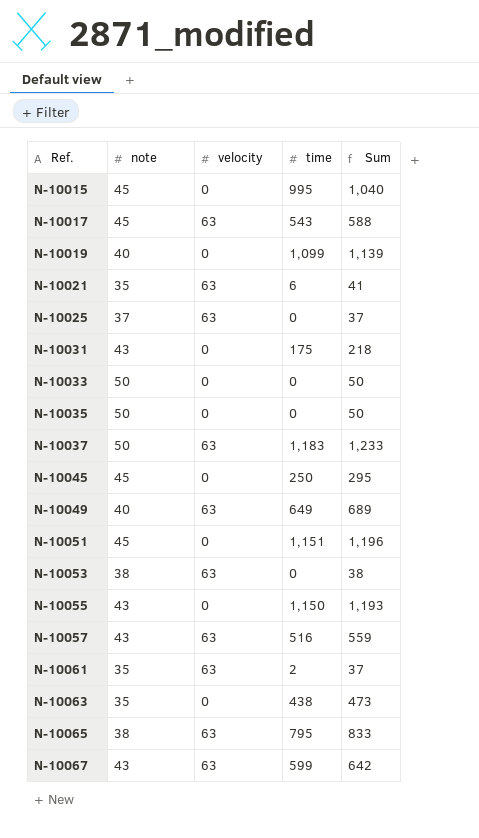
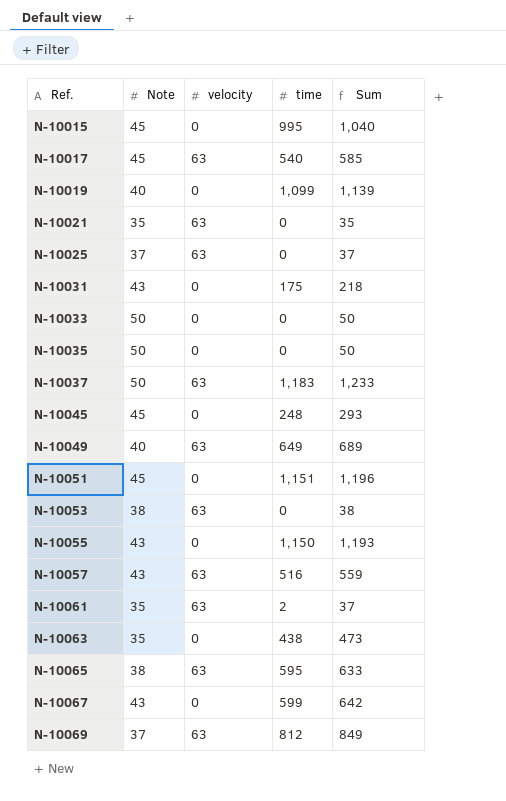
column name: note -> Note
N-10017 | time: 543 -> 540
N-10017 | Sum: 588 -> 585
N-10021 | time: 6 -> 0
N-10021 | Sum: 41 -> 35
N-10045 | time: 250 -> 248
N-10045 | Sum: 295 -> 293
N-10065 | time: 795 -> 595
N-10065 | Sum: 833 -> 633
N-10067 | velocity: 63 -> 0
row N-10069: none -> 37 | 63 | 812 | 849

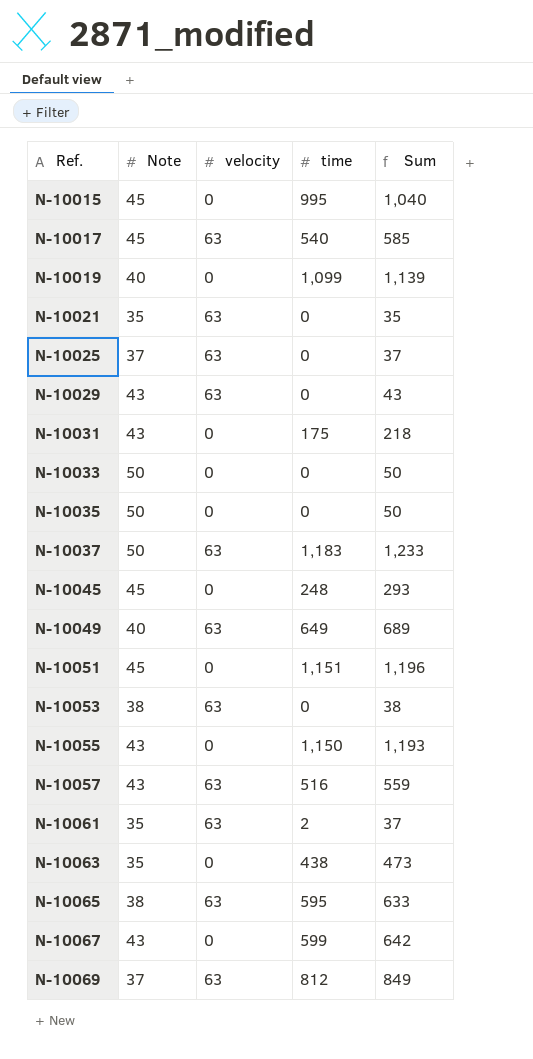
row N-10029: none -> 43 | 63 | 0 | 43

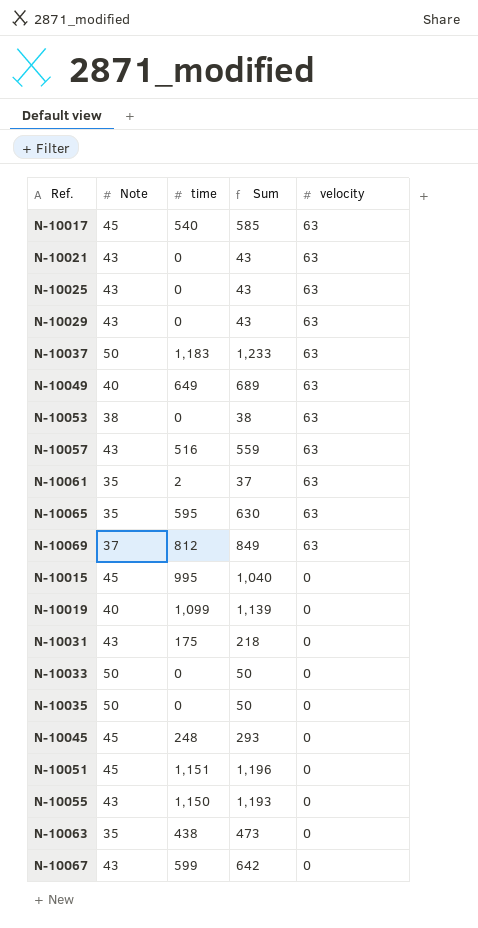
row order: Ref. ascending -> velocity descending
column velocity | position: 3 -> 5
N-10021 | Note: 35 -> 43
N-10021 | Sum: 35 -> 43
N-10025 | Note: 37 -> 43
N-10025 | Sum: 37 -> 43
N-10065 | Note: 38 -> 35
N-10065 | Sum: 633 -> 630

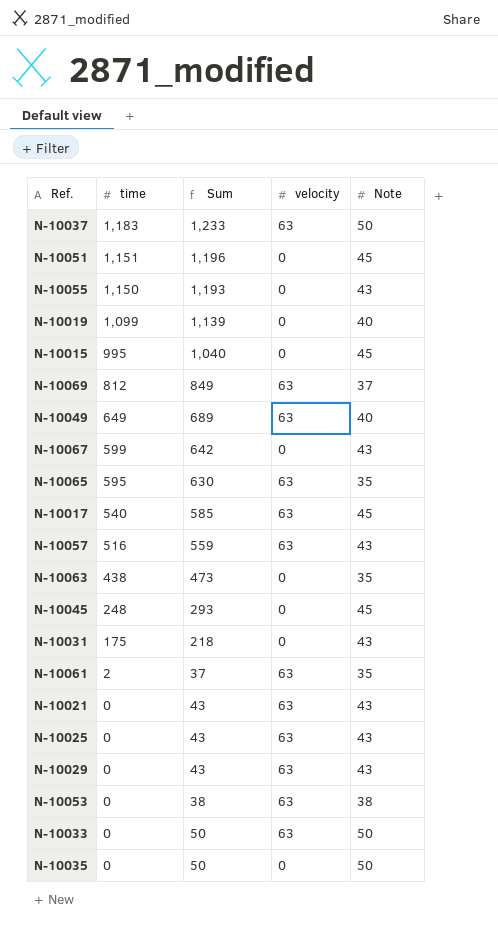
row order: velocity descending -> time descending
column Note | position: 2 -> 5
N-10033 | velocity: 0 -> 63

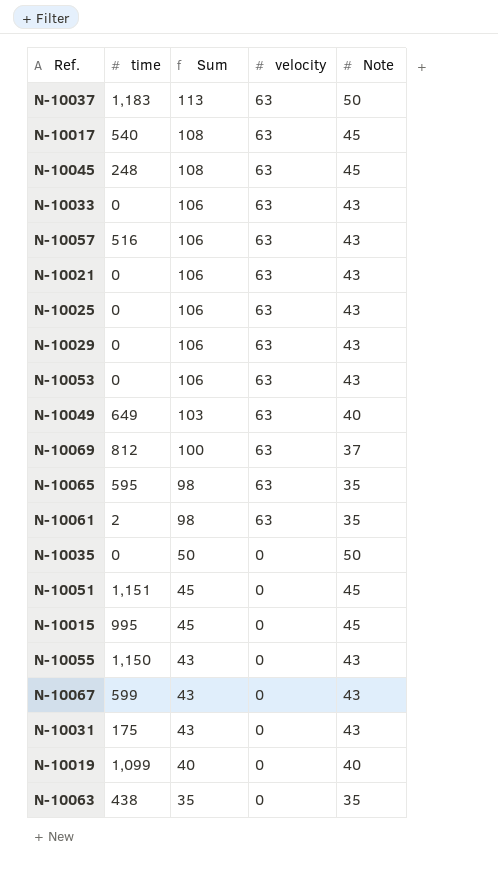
row order: time descending -> Sum descending
column Sum | formula: [time] + [Note] -> [velocity] + [Note]
N-10045 | velocity: 0 -> 63
N-10033 | Note: 50 -> 43
N-10053 | Note: 38 -> 43

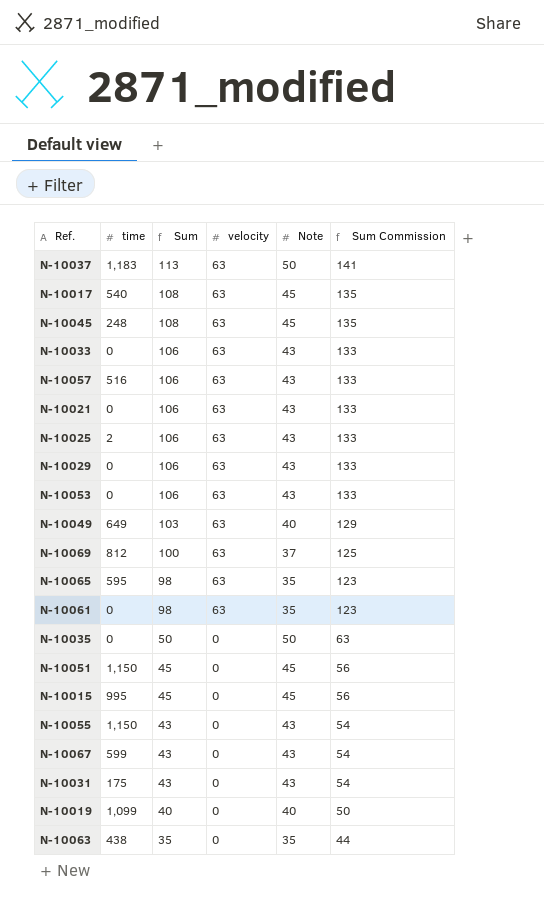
column Sum Commission | formula: none -> [Sum] * 1.25
N-10025 | time: 0 -> 2
N-10061 | time: 2 -> 0
N-10051 | time: 1,151 -> 1,150

